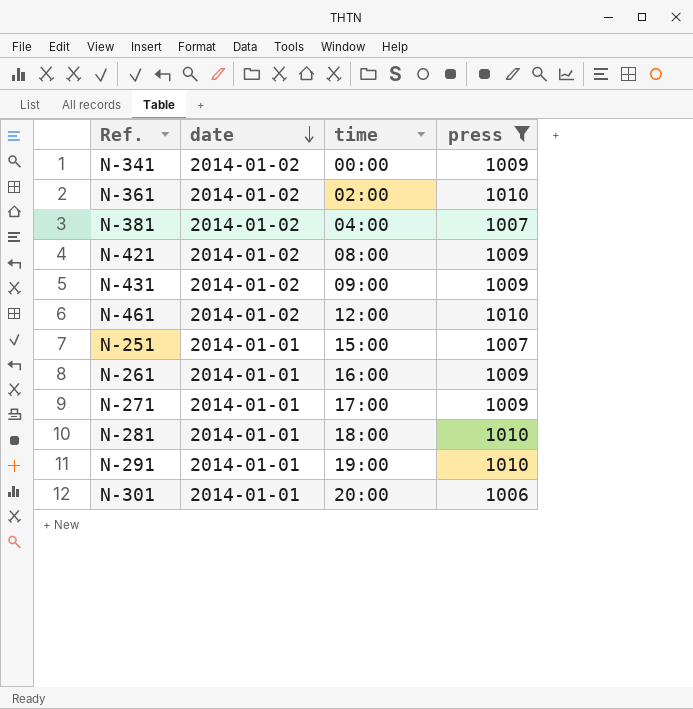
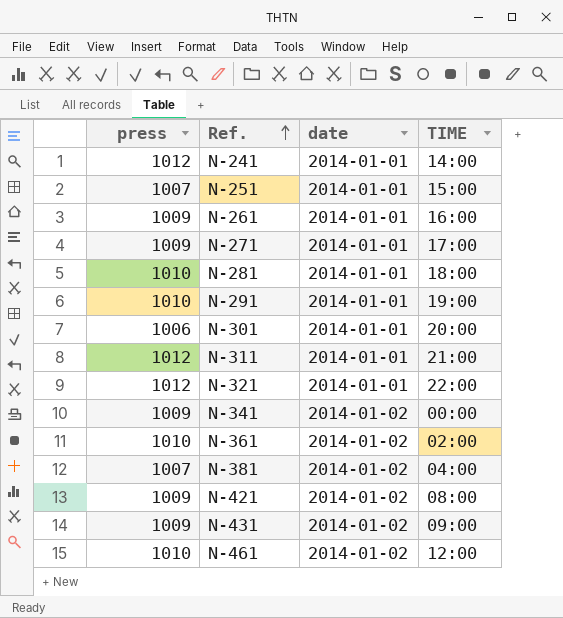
filter: press != 1012 -> none
row order: date descending -> Ref. ascending
column press | position: 4 -> 1
column name: time -> TIME

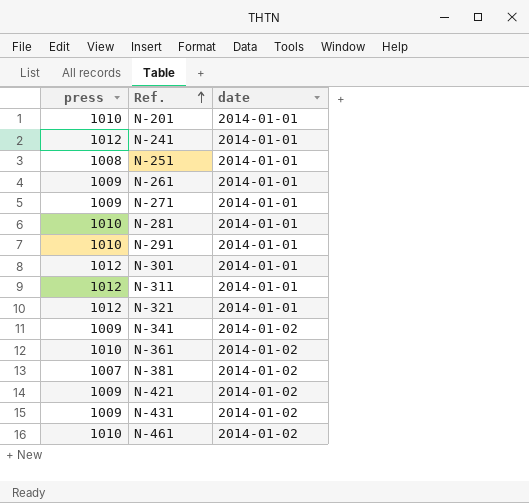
column TIME | position: 4 -> none
row N-201: none -> 1010 | 2014-01-01
N-251 | press: 1007 -> 1008
N-301 | press: 1006 -> 1012

